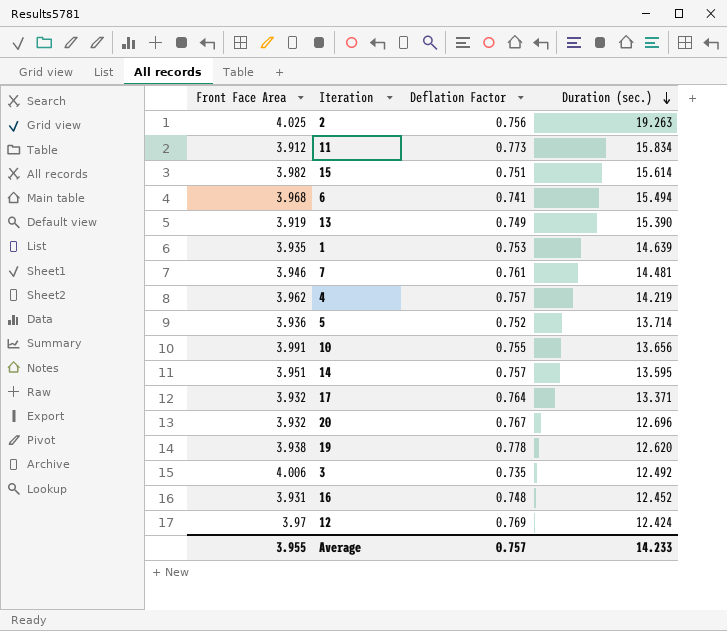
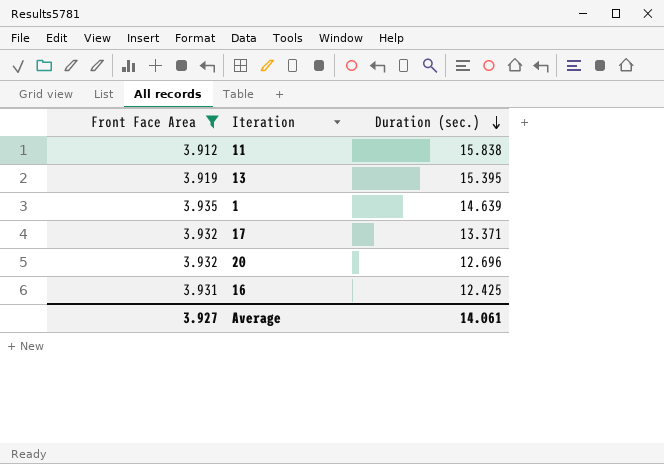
filter: none -> Front Face Area <= 3.935
column Deflation Factor | position: 3 -> none
11 | Duration (sec.): 15.834 -> 15.838
13 | Duration (sec.): 15.390 -> 15.395
16 | Duration (sec.): 12.452 -> 12.425
Average | Front Face Area: 3.955 -> 3.927
Average | Duration (sec.): 14.233 -> 14.061

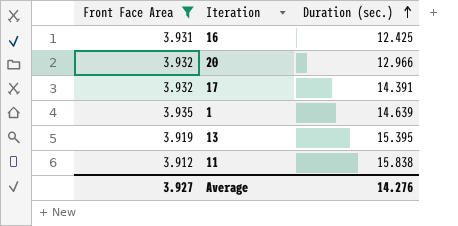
row order: Duration (sec.) descending -> Duration (sec.) ascending
20 | Duration (sec.): 12.696 -> 12.966
17 | Duration (sec.): 13.371 -> 14.391
Average | Duration (sec.): 14.061 -> 14.276

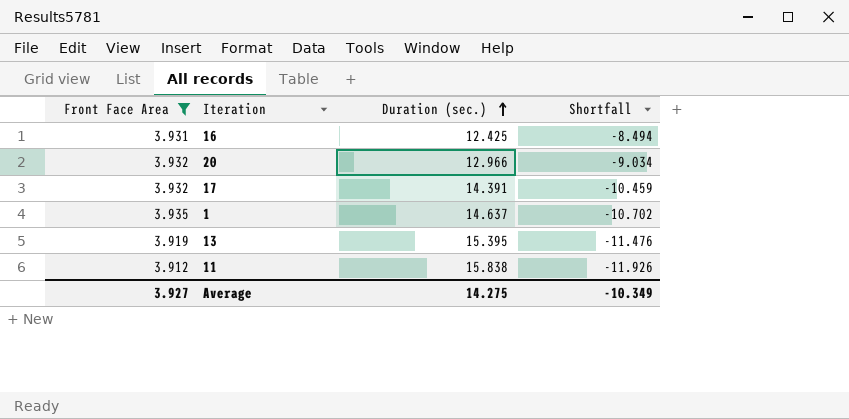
column Shortfall | formula: none -> [Front Face Area] - [Duration (sec.)]
1 | Duration (sec.): 14.639 -> 14.637
Average | Duration (sec.): 14.276 -> 14.275

